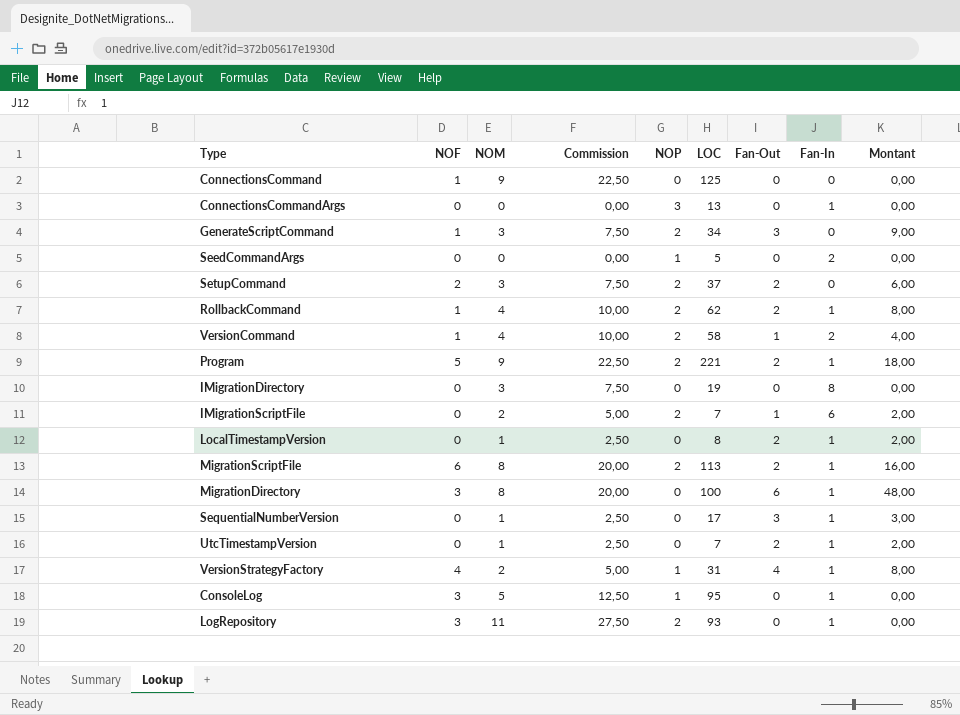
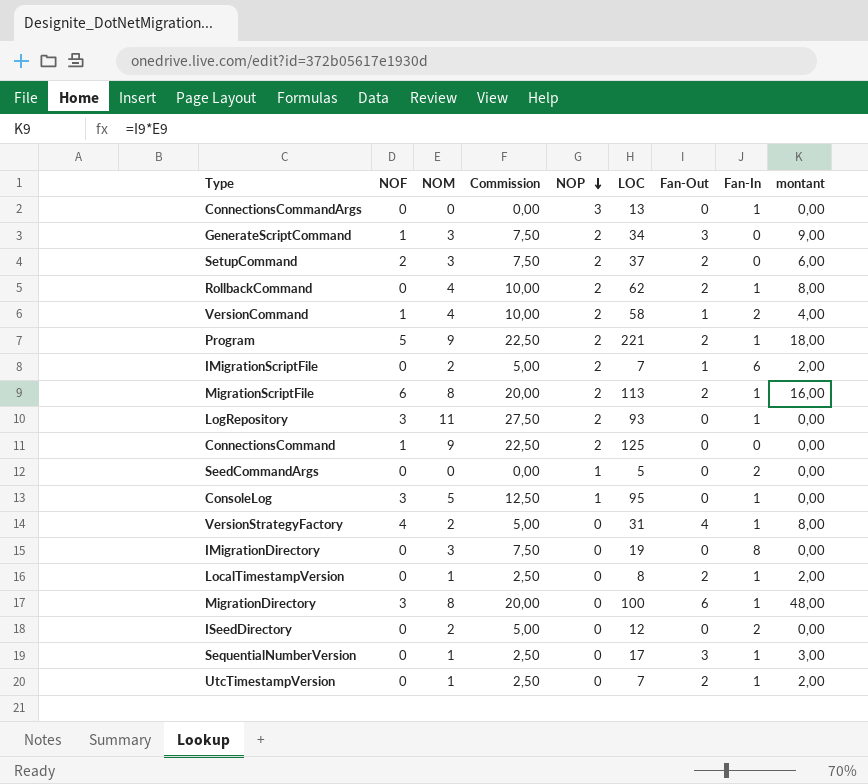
row order: none -> NOP descending
column name: Montant -> montant
RollbackCommand | NOF: 1 -> 0
ConnectionsCommand | NOP: 0 -> 2
VersionStrategyFactory | NOP: 1 -> 0
row ISeedDirectory: none -> 0 | 2 | 5,00 | 0 | 12 | 0 | 2 | 0,00

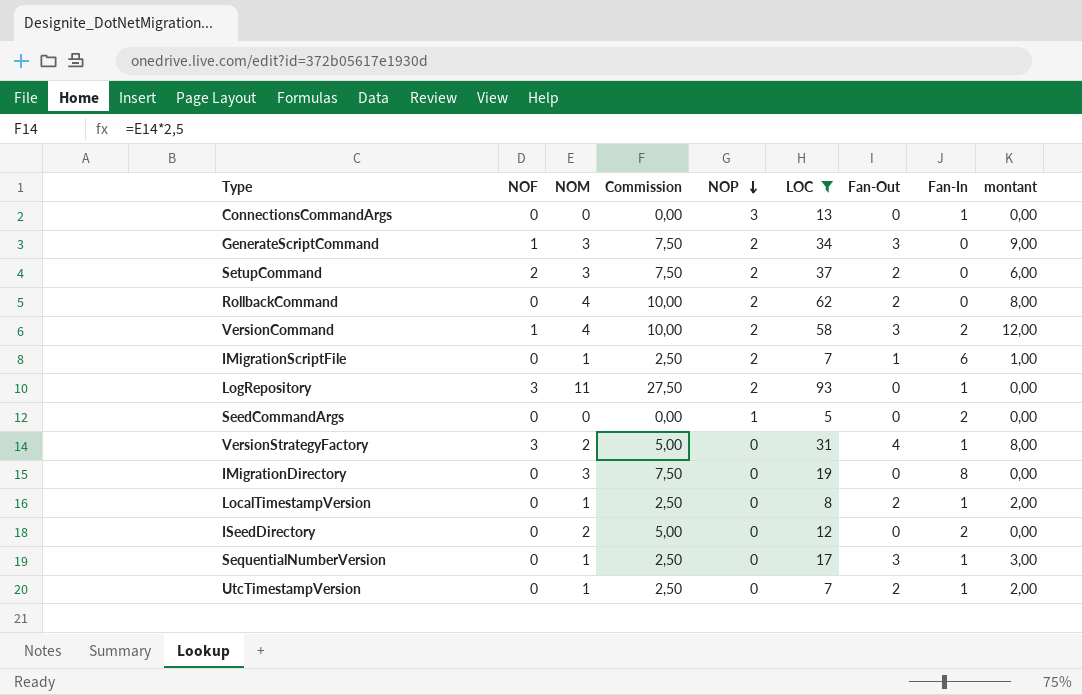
filter: none -> LOC <= 93
RollbackCommand | Fan-In: 1 -> 0
VersionCommand | Fan-Out: 1 -> 3
VersionCommand | montant: 4,00 -> 12,00
IMigrationScriptFile | NOM: 2 -> 1
IMigrationScriptFile | Commission: 5,00 -> 2,50
IMigrationScriptFile | montant: 2,00 -> 1,00
VersionStrategyFactory | NOF: 4 -> 3

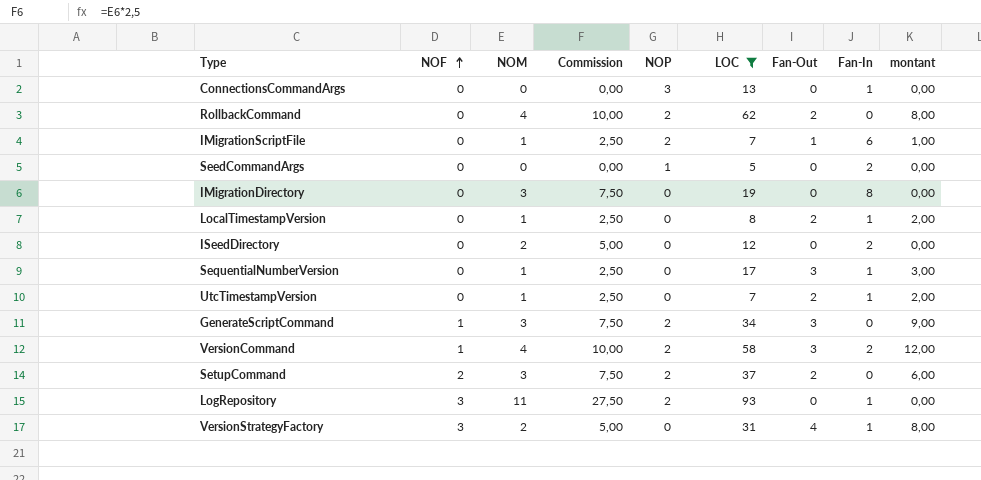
row order: NOP descending -> NOF ascending

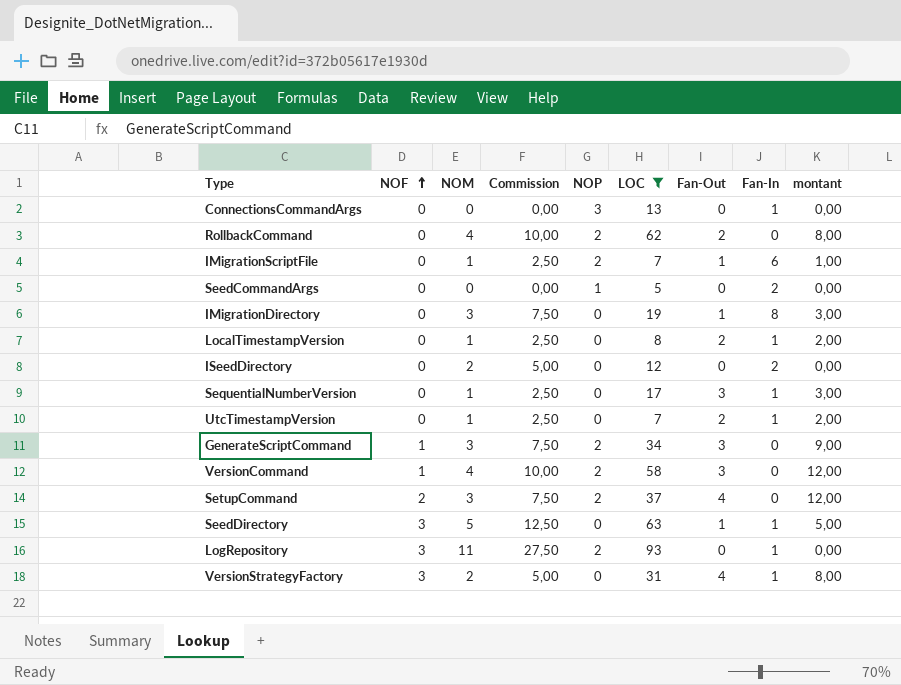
IMigrationDirectory | Fan-Out: 0 -> 1
IMigrationDirectory | montant: 0,00 -> 3,00
VersionCommand | Fan-In: 2 -> 0
SetupCommand | Fan-Out: 2 -> 4
SetupCommand | montant: 6,00 -> 12,00
row SeedDirectory: none -> 3 | 5 | 12,50 | 0 | 63 | 1 | 1 | 5,00

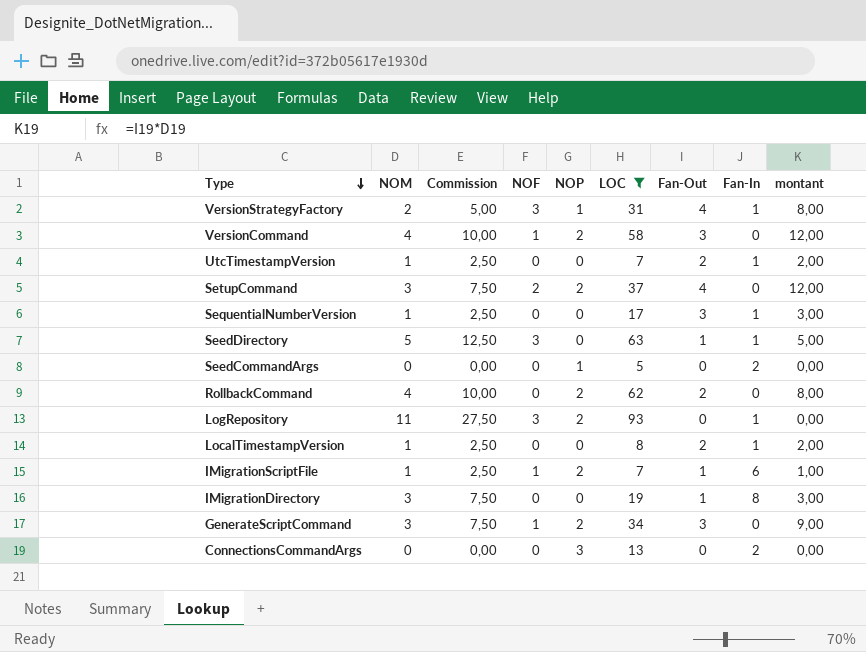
row order: NOF ascending -> Type descending
column NOF | position: 2 -> 4
row ISeedDirectory: 0 | 2 | 5,00 | 0 | 12 | 0 | 2 | 0,00 -> none
VersionStrategyFactory | NOP: 0 -> 1
IMigrationScriptFile | NOF: 0 -> 1
ConnectionsCommandArgs | Fan-In: 1 -> 2

